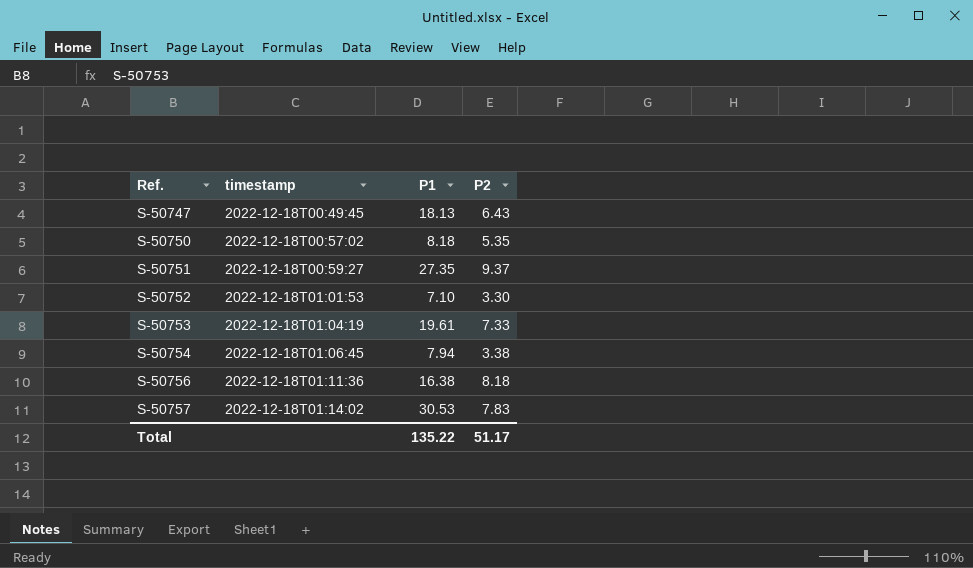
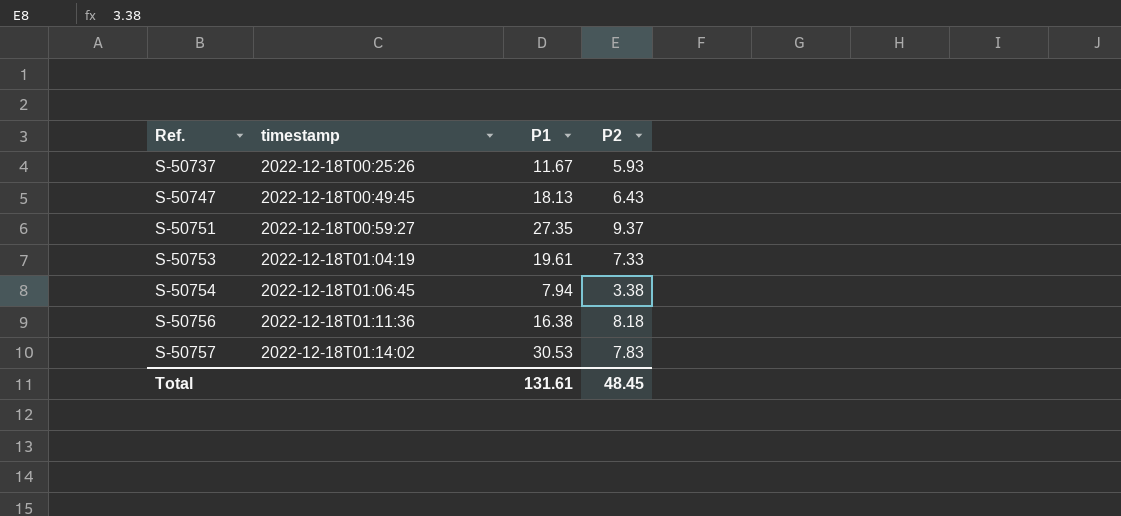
row S-50750: 2022-12-18T00:57:02 | 8.18 | 5.35 -> none
row S-50752: 2022-12-18T01:01:53 | 7.10 | 3.30 -> none
row S-50737: none -> 2022-12-18T00:25:26 | 11.67 | 5.93
Total | P1: 135.22 -> 131.61
Total | P2: 51.17 -> 48.45

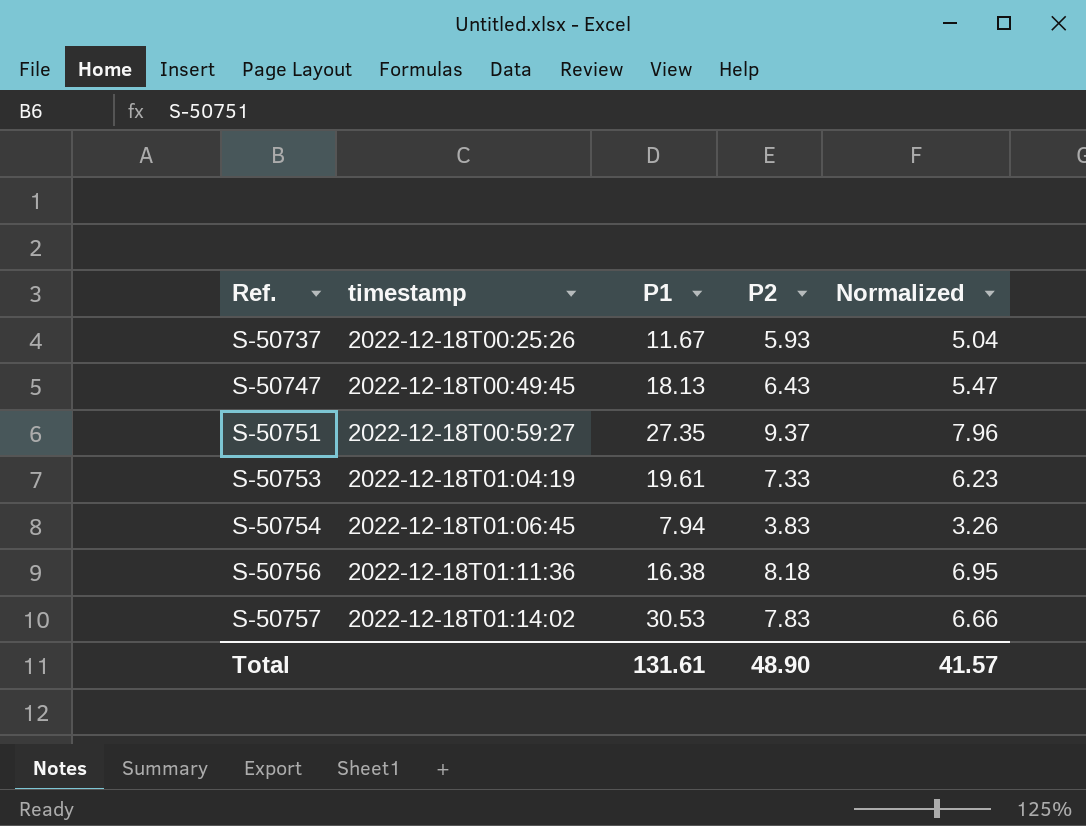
column Normalized | formula: none -> [P2] * 0.85
S-50754 | P2: 3.38 -> 3.83
Total | P2: 48.45 -> 48.90

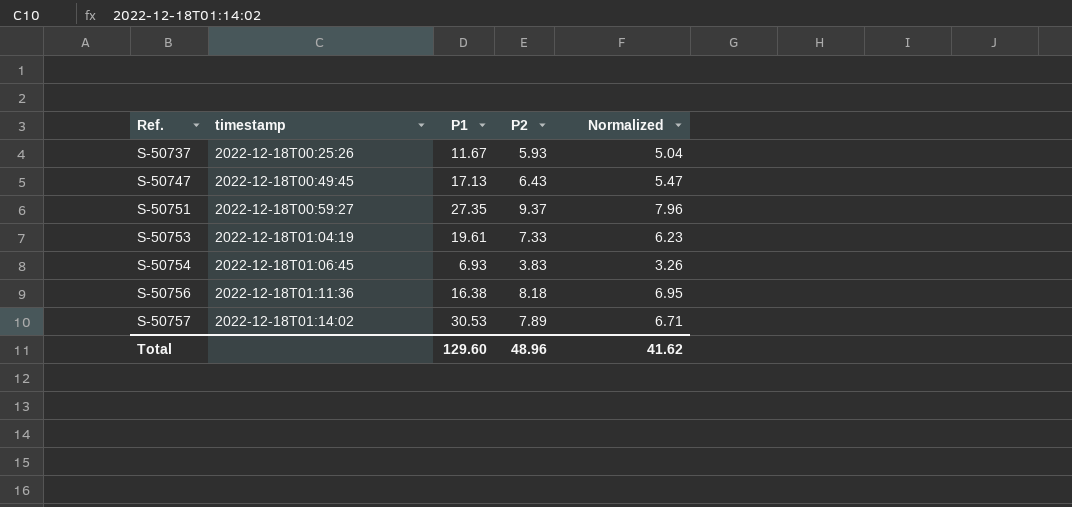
S-50747 | P1: 18.13 -> 17.13
S-50754 | P1: 7.94 -> 6.93
S-50757 | P2: 7.83 -> 7.89
S-50757 | Normalized: 6.66 -> 6.71
Total | P1: 131.61 -> 129.60
Total | P2: 48.90 -> 48.96
Total | Normalized: 41.57 -> 41.62

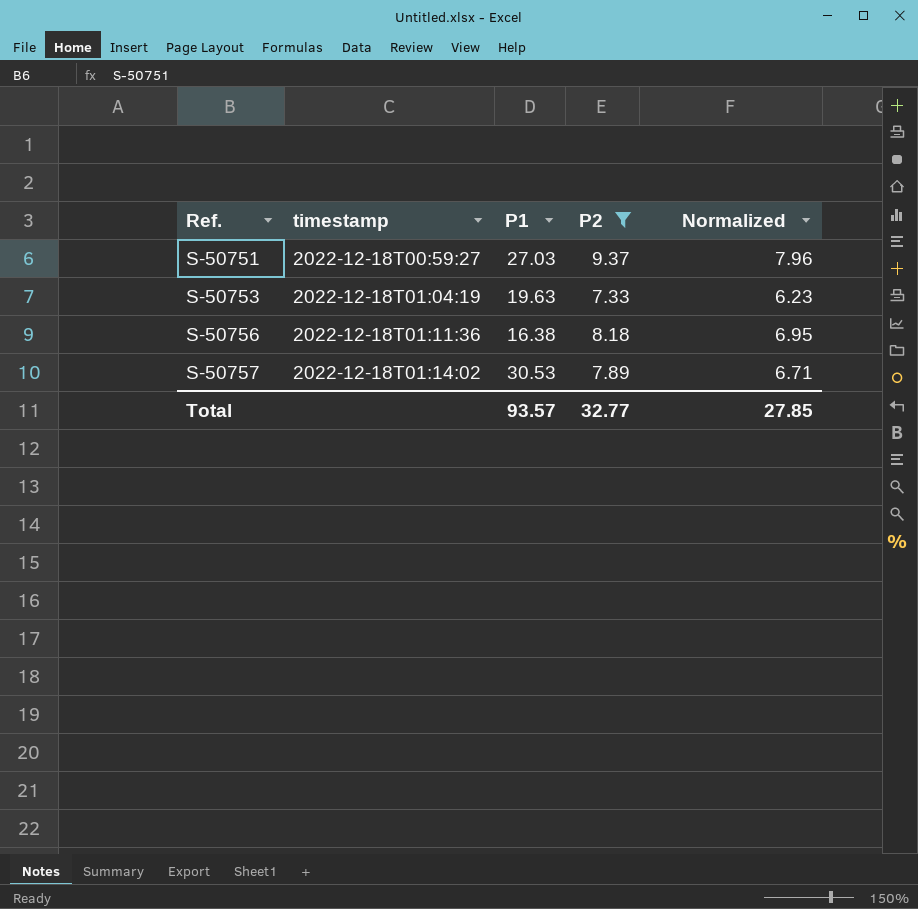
filter: none -> P2 >= 7.33
S-50751 | P1: 27.35 -> 27.03
S-50753 | P1: 19.61 -> 19.63
Total | P1: 129.60 -> 93.57
Total | P2: 48.96 -> 32.77
Total | Normalized: 41.62 -> 27.85

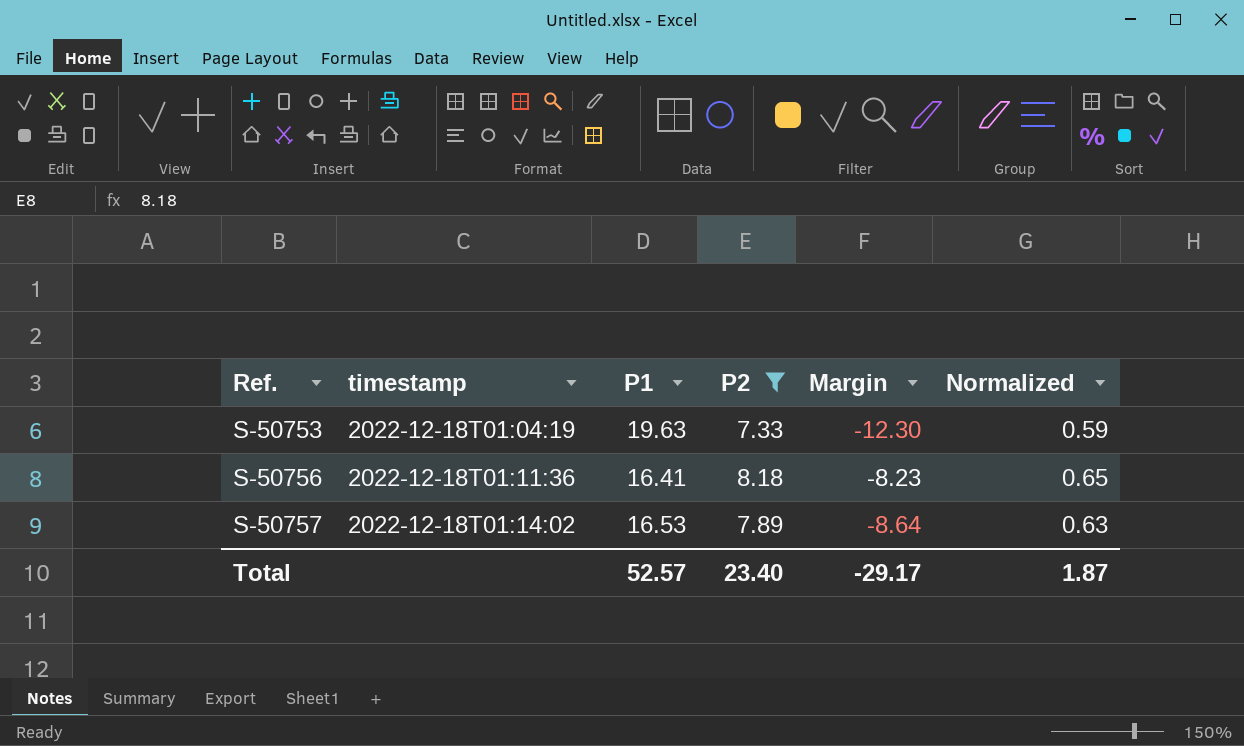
column Margin | formula: none -> [P2] - [P1]
column Normalized | formula: [P2] * 0.85 -> [P2] * 0.08
row S-50751: 2022-12-18T00:59:27 | 27.03 | 9.37 | 7.96 -> none
S-50756 | P1: 16.38 -> 16.41
S-50757 | P1: 30.53 -> 16.53
Total | P1: 93.57 -> 52.57
Total | P2: 32.77 -> 23.40
Total | Normalized: 27.85 -> 1.87

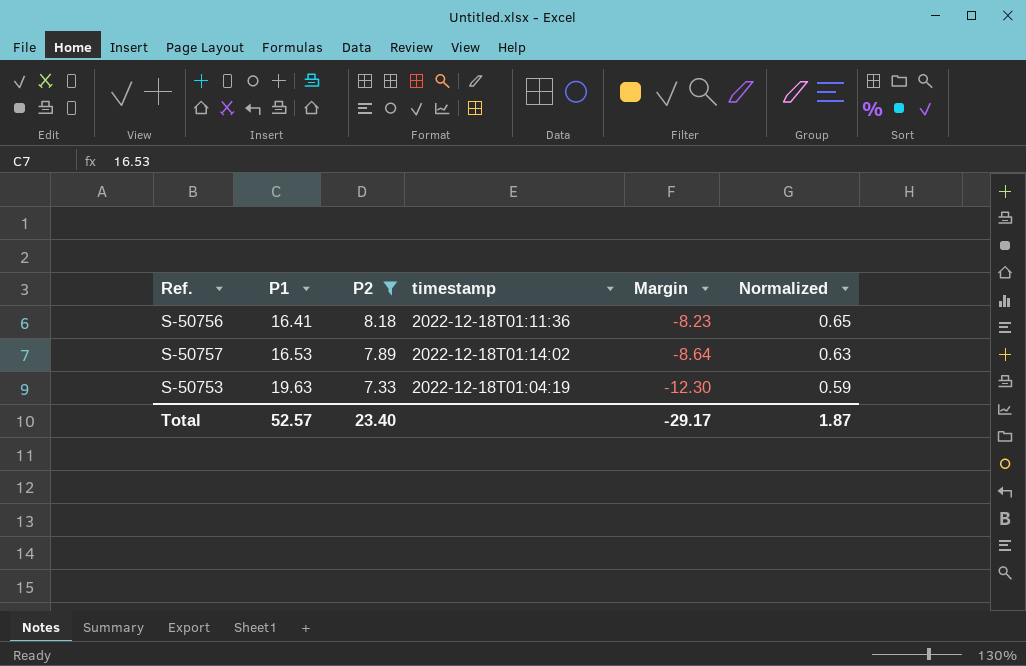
row order: Ref. ascending -> P1 ascending
column timestamp | position: 2 -> 4

